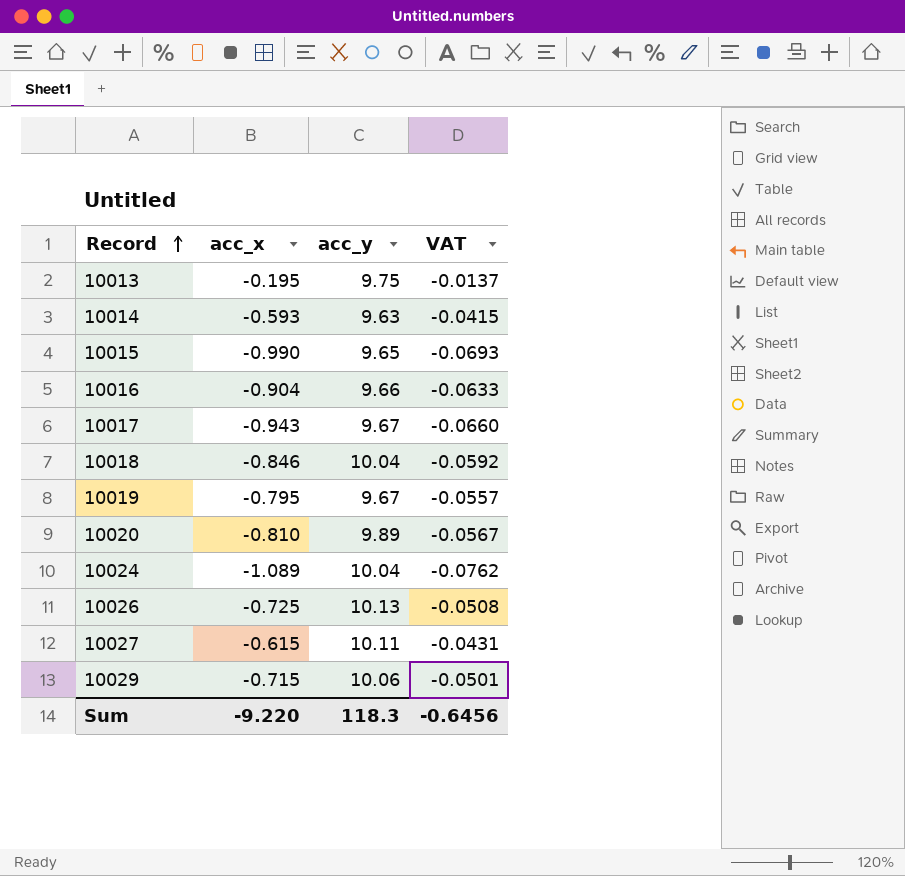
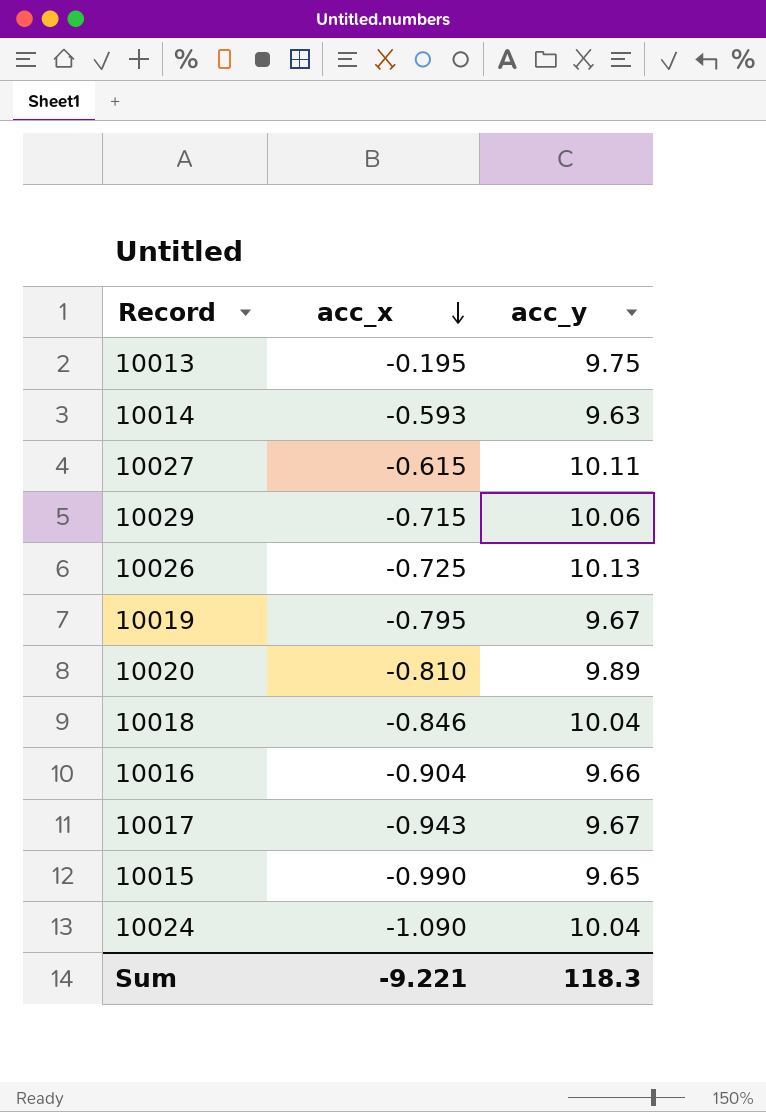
row order: Record ascending -> acc_x descending
column VAT | formula: [acc_x] * 0.07 -> none
10024 | acc_x: -1.089 -> -1.090
Sum | acc_x: -9.220 -> -9.221

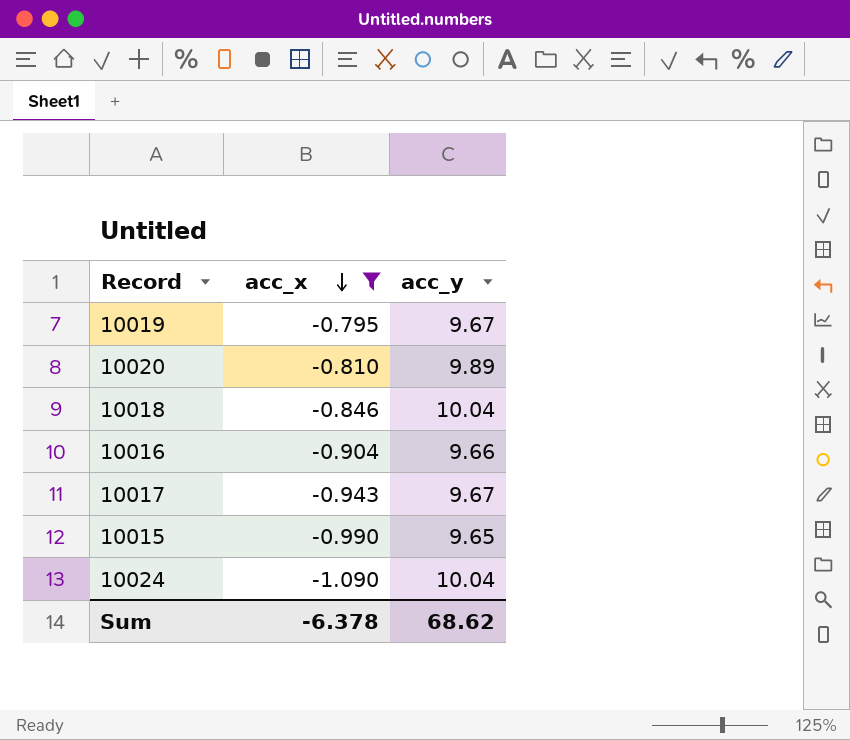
filter: none -> acc_x <= -0.795
Sum | acc_x: -9.221 -> -6.378
Sum | acc_y: 118.3 -> 68.62

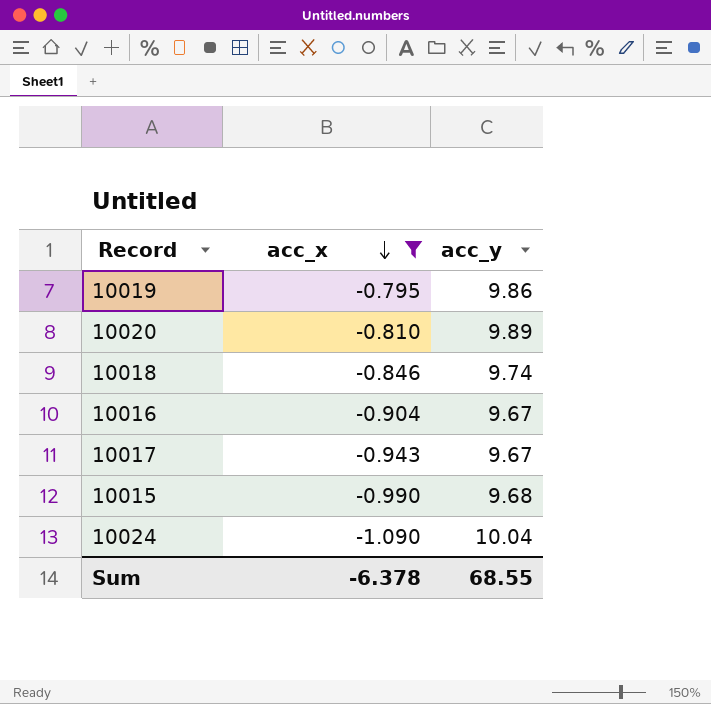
10019 | acc_y: 9.67 -> 9.86
10018 | acc_y: 10.04 -> 9.74
10016 | acc_y: 9.66 -> 9.67
10015 | acc_y: 9.65 -> 9.68
Sum | acc_y: 68.62 -> 68.55

